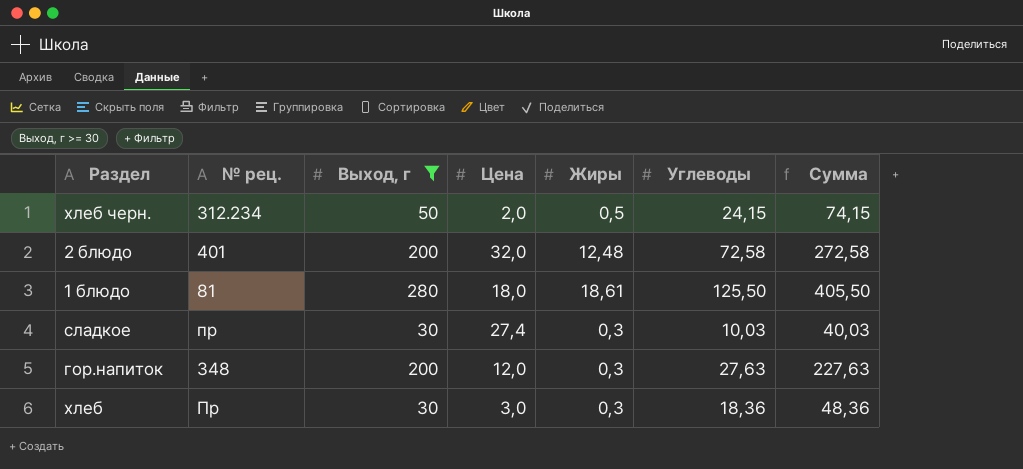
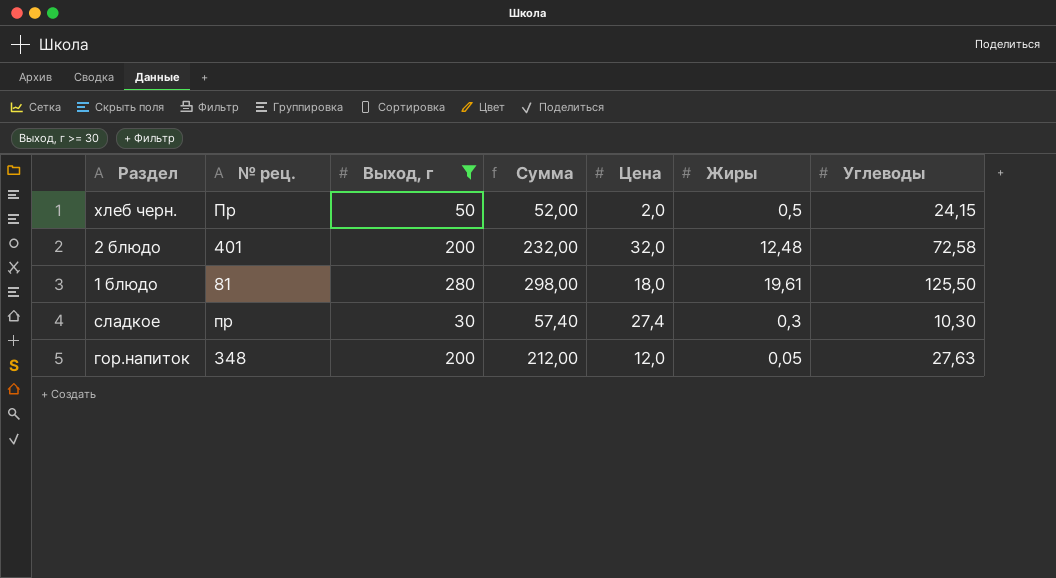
column Сумма | formula: [Выход, г] + [Углеводы] -> [Выход, г] + [Цена]
column Сумма | position: 7 -> 4
row хлеб: Пр | 30 | 3,0 | 0,3 | 18,36 | 48,36 -> none
хлеб черн. | № рец.: 312.234 -> Пр
1 блюдо | Жиры: 18,61 -> 19,61
сладкое | Углеводы: 10,03 -> 10,30
гор.напиток | Жиры: 0,3 -> 0,05

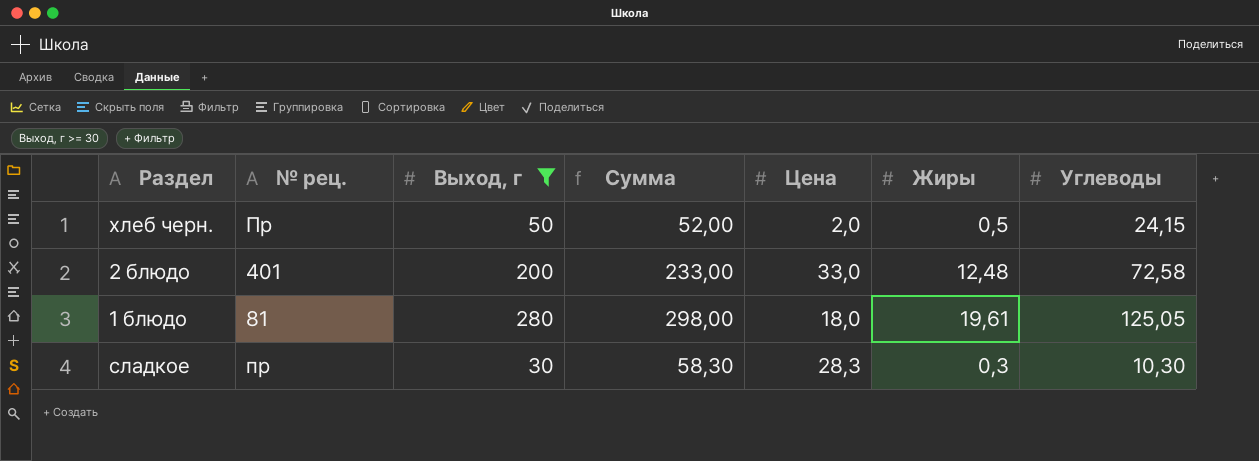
row гор.напиток: 348 | 200 | 212,00 | 12,0 | 0,05 | 27,63 -> none
2 блюдо | Сумма: 232,00 -> 233,00
2 блюдо | Цена: 32,0 -> 33,0
1 блюдо | Углеводы: 125,50 -> 125,05
сладкое | Сумма: 57,40 -> 58,30
сладкое | Цена: 27,4 -> 28,3

